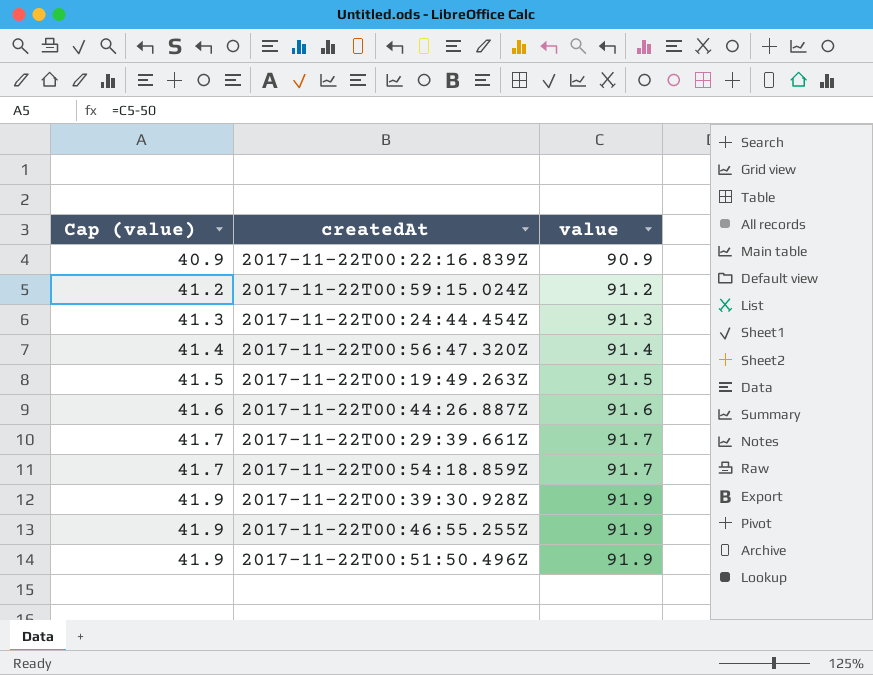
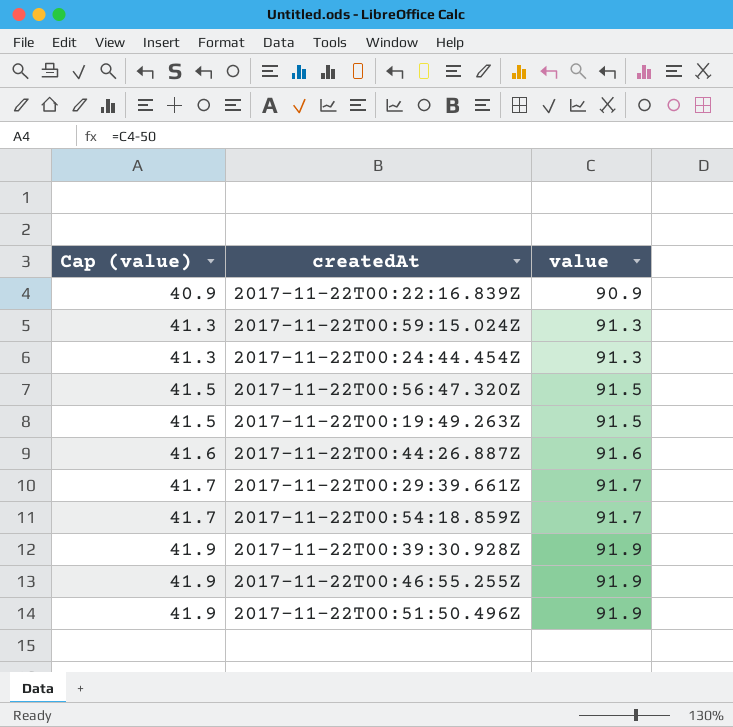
2017-11-22T00:59:15.024Z | Cap (value): 41.2 -> 41.3
2017-11-22T00:59:15.024Z | value: 91.2 -> 91.3
2017-11-22T00:56:47.320Z | Cap (value): 41.4 -> 41.5
2017-11-22T00:56:47.320Z | value: 91.4 -> 91.5

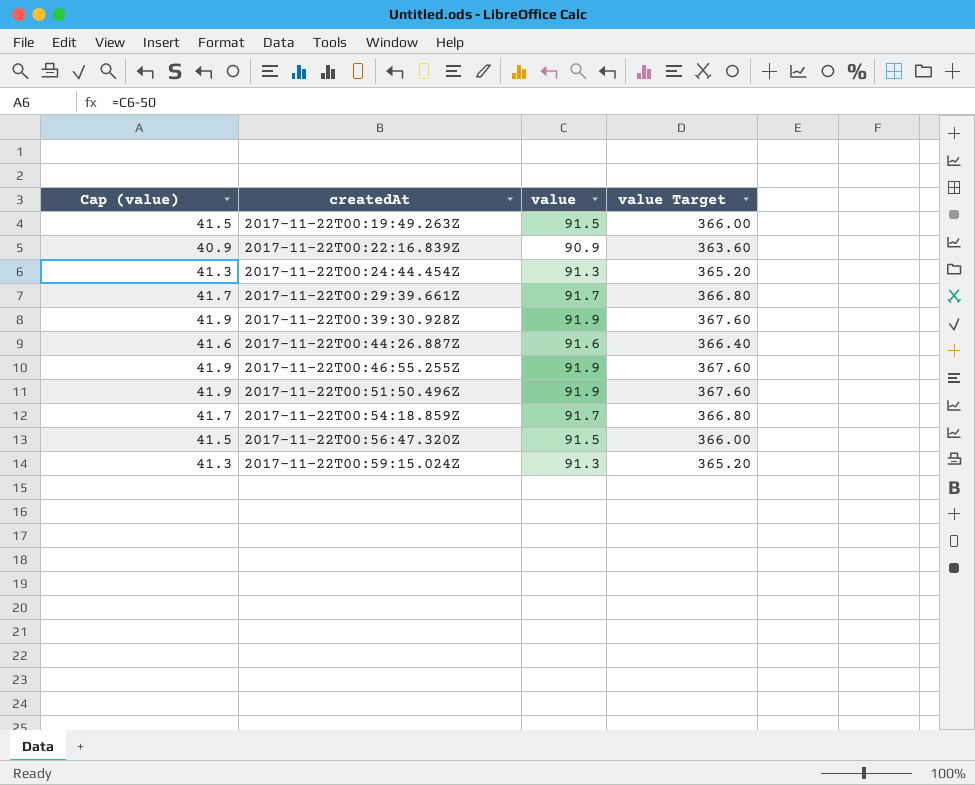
row order: Cap (value) ascending -> createdAt ascending
column value Target | formula: none -> [value] * 4

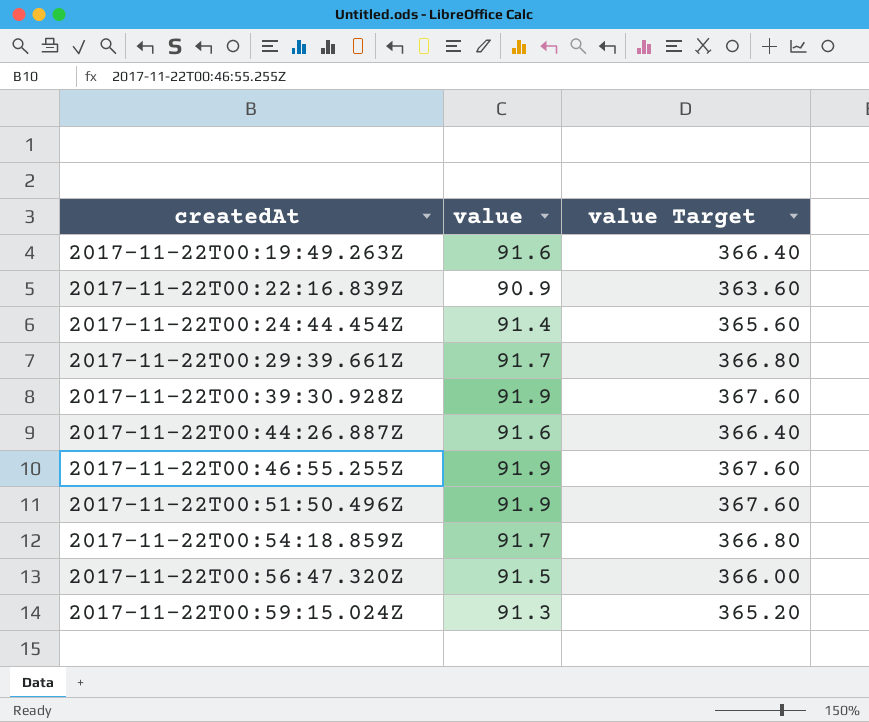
column Cap (value) | formula: [value] - 50 -> none
2017-11-22T00:19:49.263Z | value: 91.5 -> 91.6
2017-11-22T00:19:49.263Z | value Target: 366.00 -> 366.40
2017-11-22T00:24:44.454Z | value: 91.3 -> 91.4
2017-11-22T00:24:44.454Z | value Target: 365.20 -> 365.60

